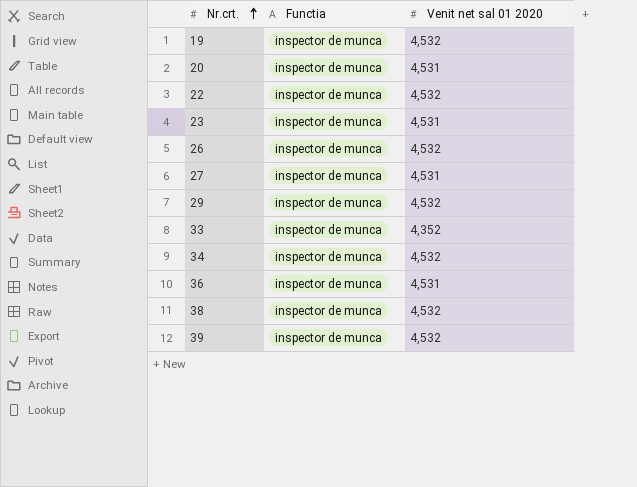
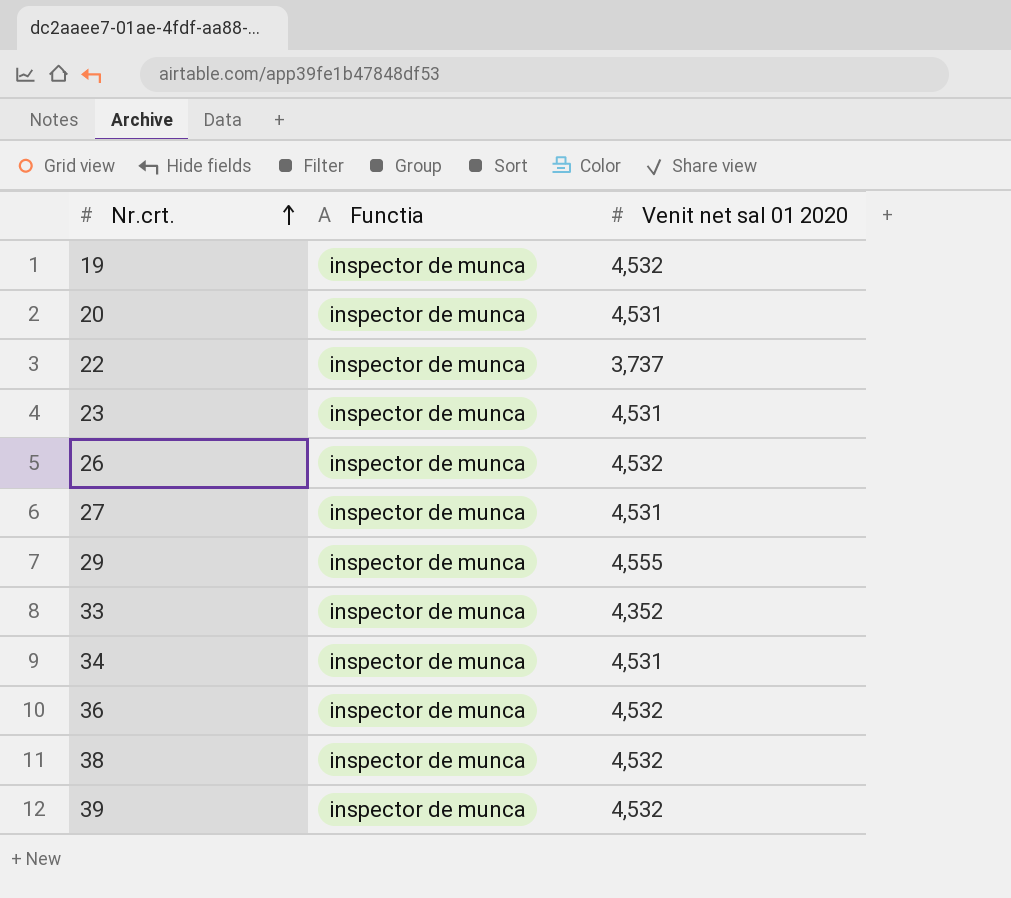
22 | Venit net sal 01 2020: 4,532 -> 3,737
29 | Venit net sal 01 2020: 4,532 -> 4,555
34 | Venit net sal 01 2020: 4,532 -> 4,531
36 | Venit net sal 01 2020: 4,531 -> 4,532

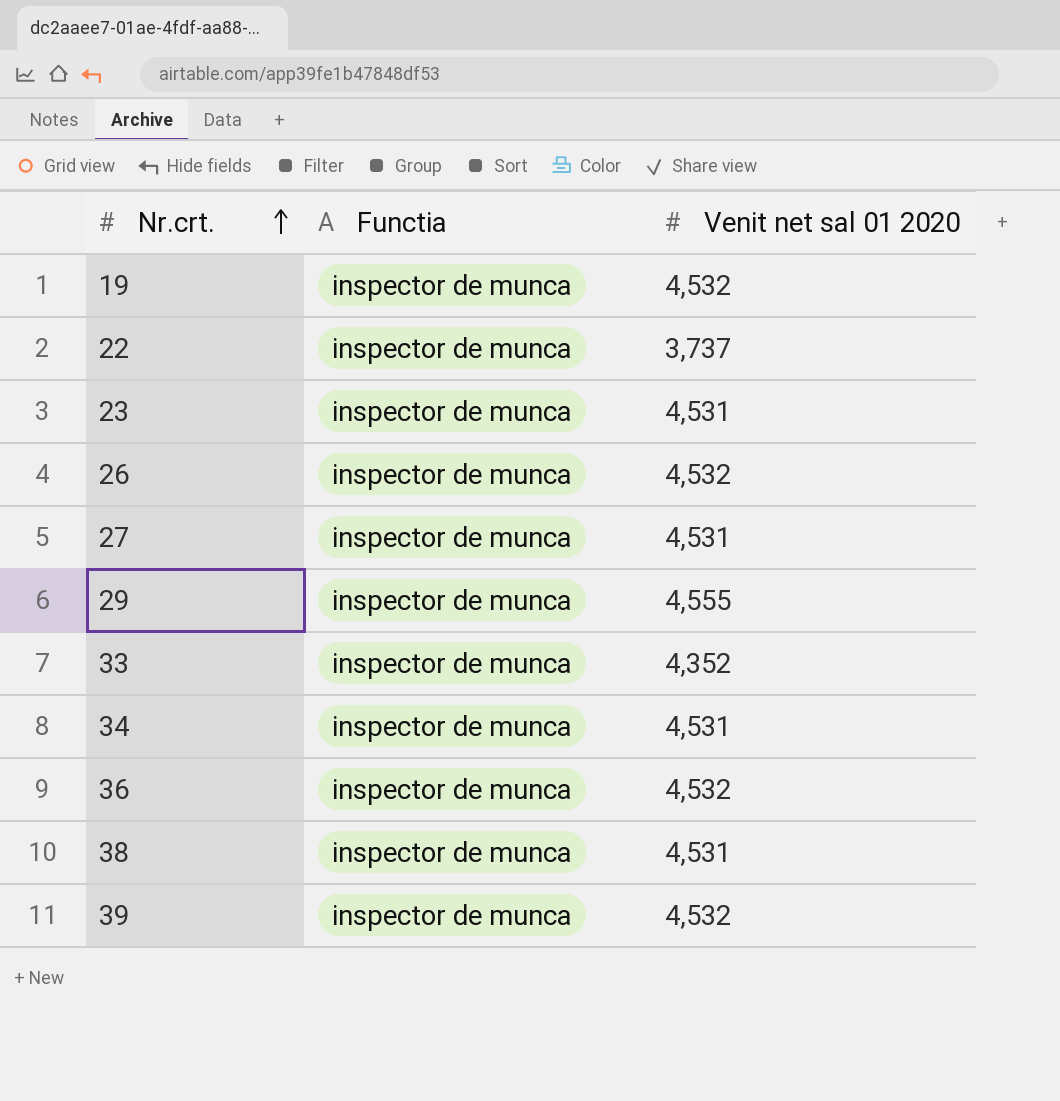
row 20: inspector de munca | 4,531 -> none
38 | Venit net sal 01 2020: 4,532 -> 4,531

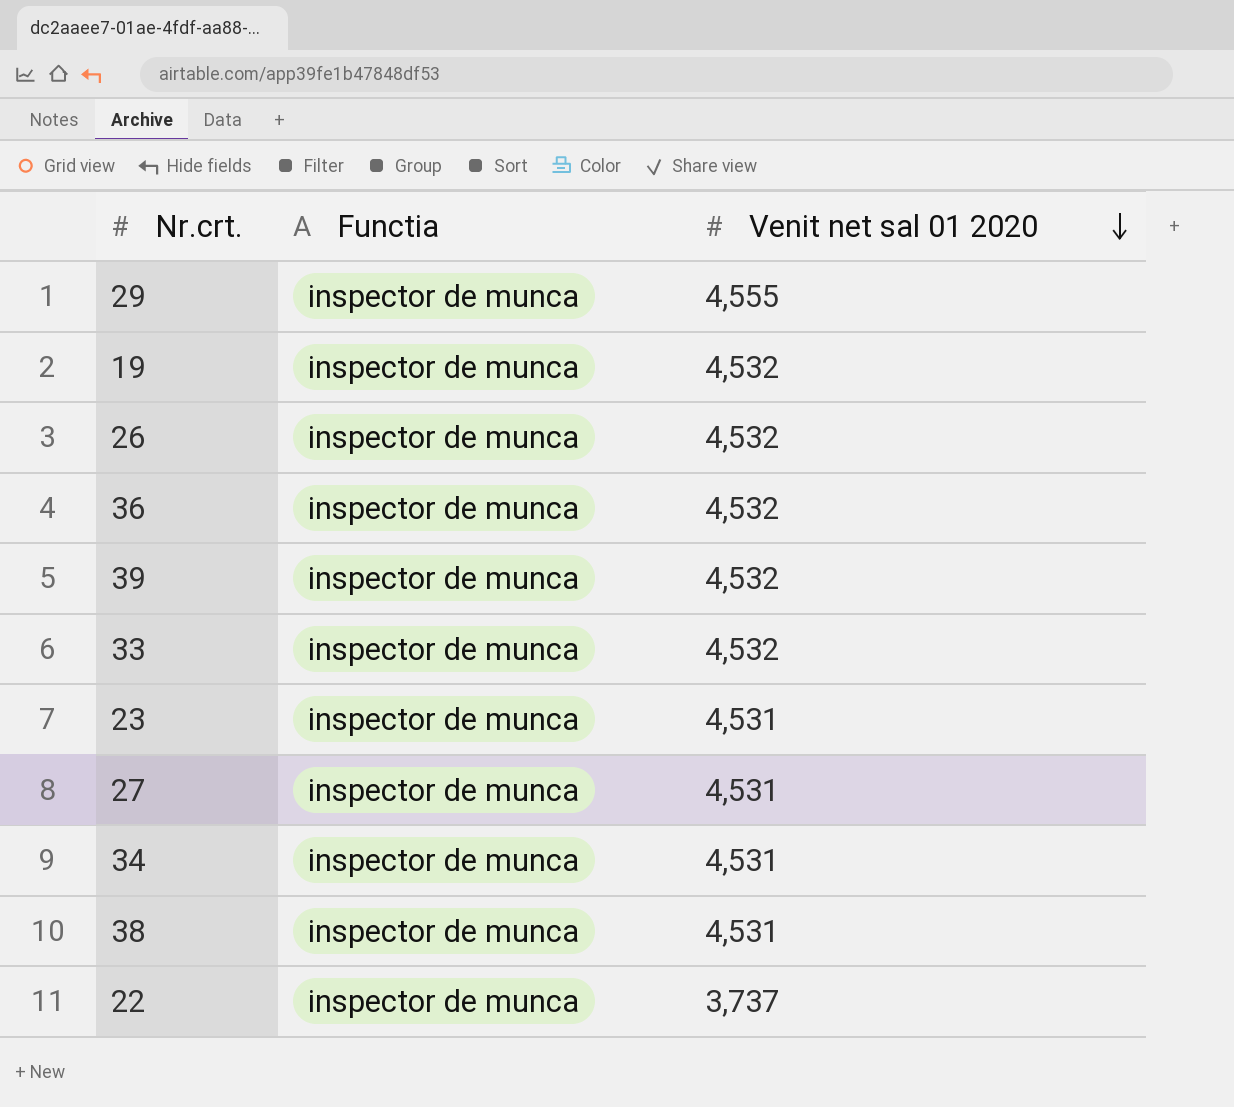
row order: Nr.crt. ascending -> Venit net sal 01 2020 descending
33 | Venit net sal 01 2020: 4,352 -> 4,532

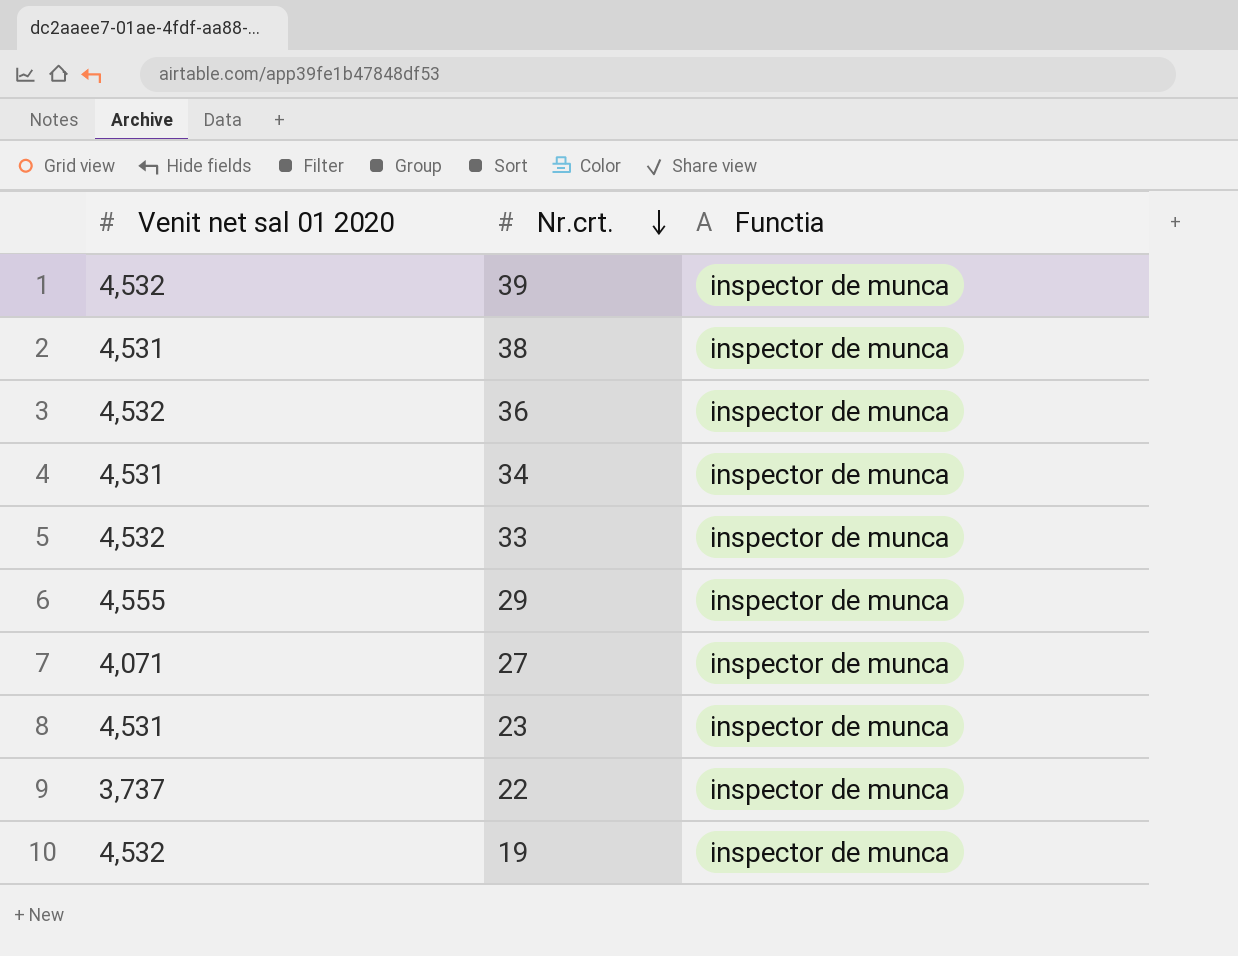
row order: Venit net sal 01 2020 descending -> Nr.crt. descending
column Venit net sal 01 2020 | position: 3 -> 1
row 26: inspector de munca | 4,532 -> none
27 | Venit net sal 01 2020: 4,531 -> 4,071

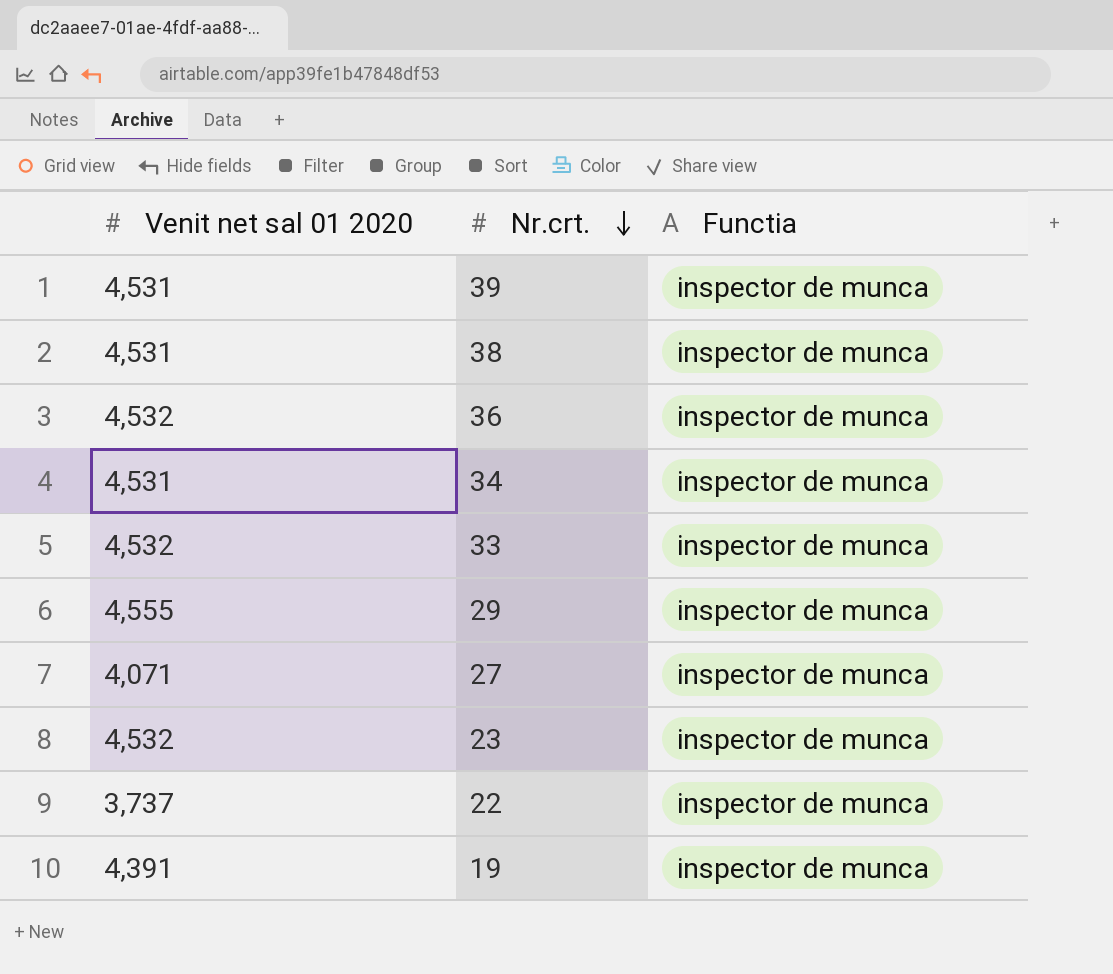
39 | Venit net sal 01 2020: 4,532 -> 4,531
23 | Venit net sal 01 2020: 4,531 -> 4,532
19 | Venit net sal 01 2020: 4,532 -> 4,391

